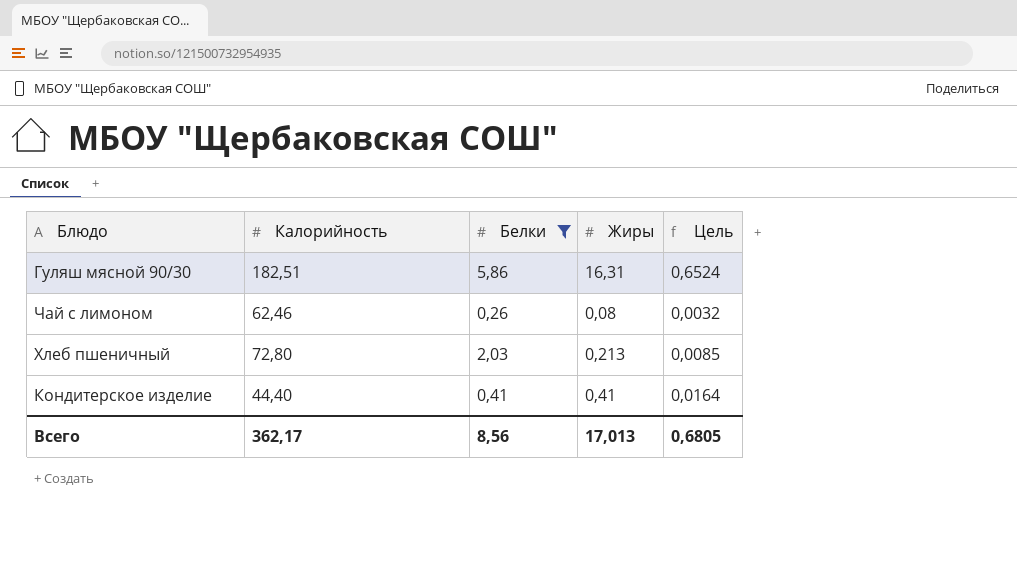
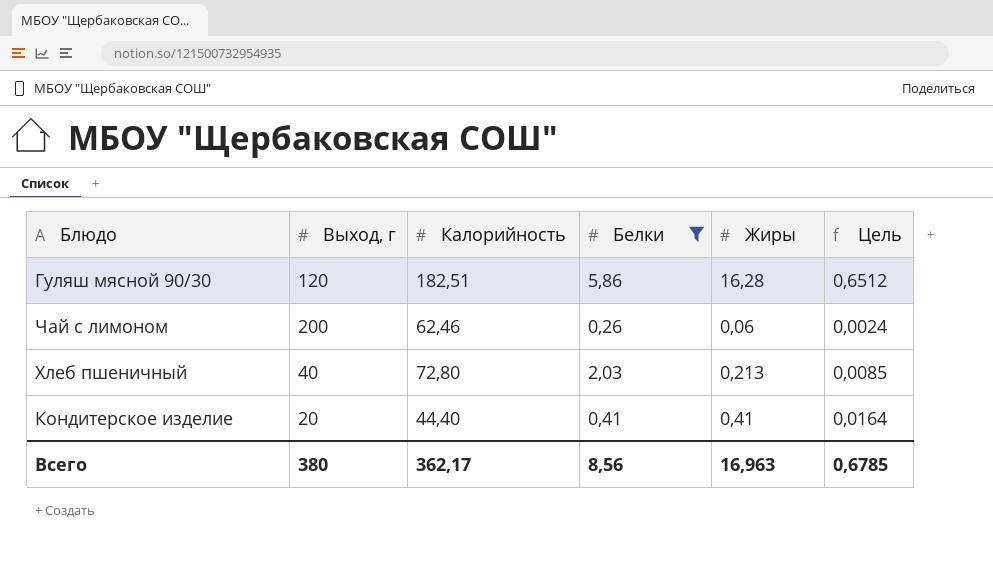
column Выход, г | position: none -> 2
Гуляш мясной 90/30 | Жиры: 16,31 -> 16,28
Гуляш мясной 90/30 | Цель: 0,6524 -> 0,6512
Чай с лимоном | Жиры: 0,08 -> 0,06
Чай с лимоном | Цель: 0,0032 -> 0,0024
Всего | Жиры: 17,013 -> 16,963
Всего | Цель: 0,6805 -> 0,6785

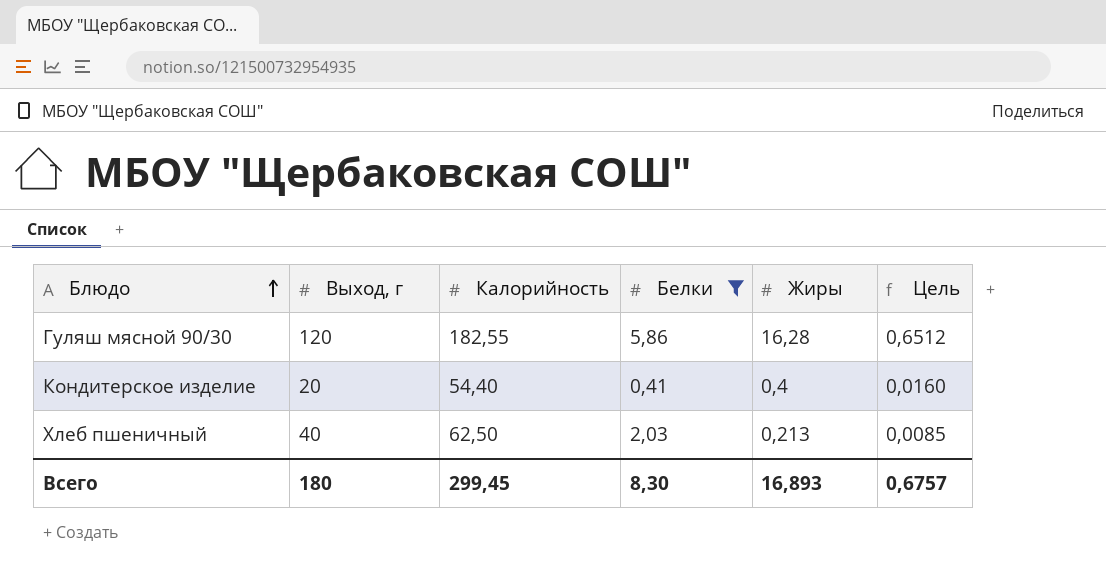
row order: none -> Блюдо ascending
row Чай с лимоном: 200 | 62,46 | 0,26 | 0,06 | 0,0024 -> none
Гуляш мясной 90/30 | Калорийность: 182,51 -> 182,55
Кондитерское изделие | Калорийность: 44,40 -> 54,40
Кондитерское изделие | Жиры: 0,41 -> 0,4
Кондитерское изделие | Цель: 0,0164 -> 0,0160
Хлеб пшеничный | Калорийность: 72,80 -> 62,50
Всего | Выход, г: 380 -> 180
Всего | Калорийность: 362,17 -> 299,45
Всего | Белки: 8,56 -> 8,30
Всего | Жиры: 16,963 -> 16,893
Всего | Цель: 0,6785 -> 0,6757

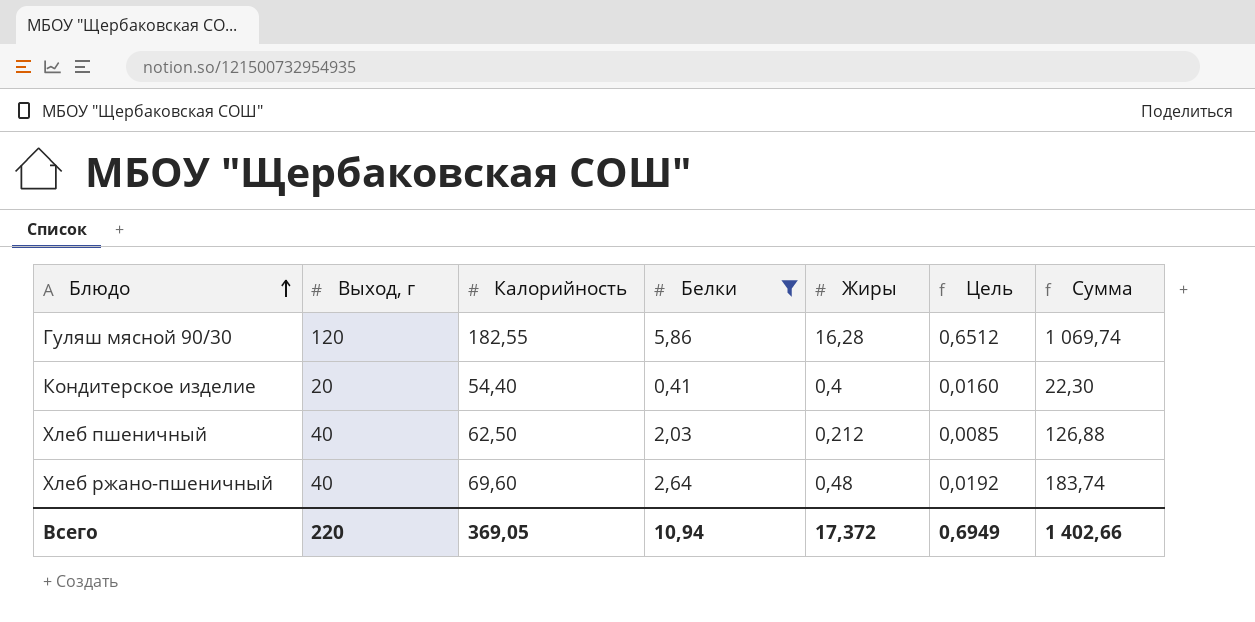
column Сумма | formula: none -> [Калорийность] * [Белки]
Хлеб пшеничный | Жиры: 0,213 -> 0,212
row Хлеб ржано-пшеничный: none -> 40 | 69,60 | 2,64 | 0,48 | 0,0192 | 183,74
Всего | Выход, г: 180 -> 220
Всего | Калорийность: 299,45 -> 369,05
Всего | Белки: 8,30 -> 10,94
Всего | Жиры: 16,893 -> 17,372
Всего | Цель: 0,6757 -> 0,6949

